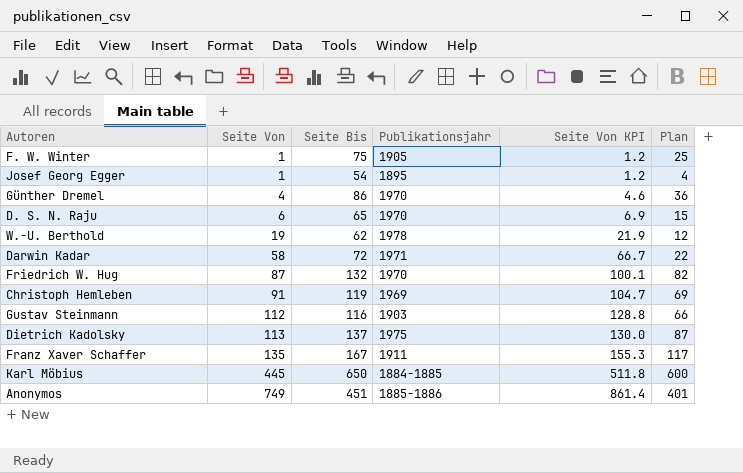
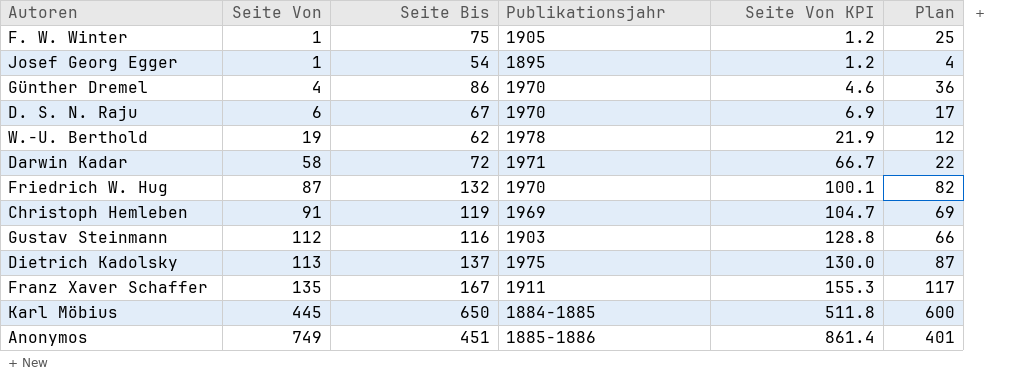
D. S. N. Raju | Seite Bis: 65 -> 67
D. S. N. Raju | Plan: 15 -> 17

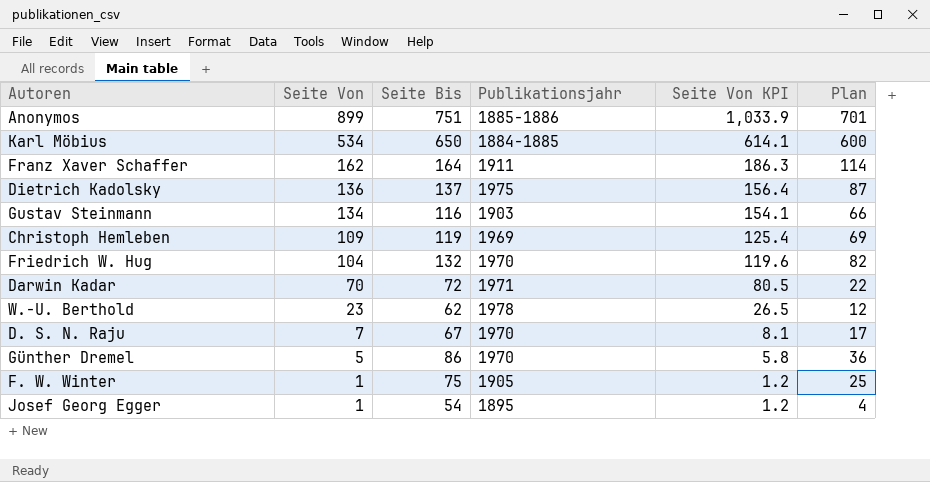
row order: Seite Von ascending -> Seite Von descending
Anonymos | Seite Von: 749 -> 899
Anonymos | Seite Bis: 451 -> 751
Anonymos | Seite Von KPI: 861.4 -> 1,033.9
Anonymos | Plan: 401 -> 701
Karl Möbius | Seite Von: 445 -> 534
Karl Möbius | Seite Von KPI: 511.8 -> 614.1
Franz Xaver Schaffer | Seite Von: 135 -> 162
Franz Xaver Schaffer | Seite Bis: 167 -> 164
Franz Xaver Schaffer | Seite Von KPI: 155.3 -> 186.3
Franz Xaver Schaffer | Plan: 117 -> 114
Dietrich Kadolsky | Seite Von: 113 -> 136
Dietrich Kadolsky | Seite Von KPI: 130.0 -> 156.4
Gustav Steinmann | Seite Von: 112 -> 134
Gustav Steinmann | Seite Von KPI: 128.8 -> 154.1
Christoph Hemleben | Seite Von: 91 -> 109
Christoph Hemleben | Seite Von KPI: 104.7 -> 125.4
Friedrich W. Hug | Seite Von: 87 -> 104
Friedrich W. Hug | Seite Von KPI: 100.1 -> 119.6
Darwin Kadar | Seite Von: 58 -> 70
Darwin Kadar | Seite Von KPI: 66.7 -> 80.5
W.-U. Berthold | Seite Von: 19 -> 23
W.-U. Berthold | Seite Von KPI: 21.9 -> 26.5
D. S. N. Raju | Seite Von: 6 -> 7
D. S. N. Raju | Seite Von KPI: 6.9 -> 8.1
Günther Dremel | Seite Von: 4 -> 5
Günther Dremel | Seite Von KPI: 4.6 -> 5.8

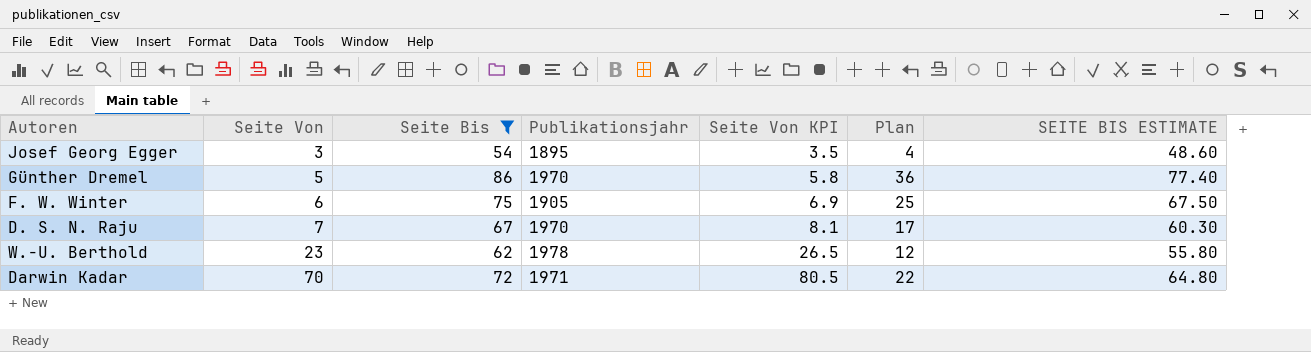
filter: none -> Seite Bis <= 86
row order: Seite Von descending -> Seite Von ascending
column SEITE BIS ESTIMATE | formula: none -> [Seite Bis] * 0.9
Josef Georg Egger | Seite Von: 1 -> 3
Josef Georg Egger | Seite Von KPI: 1.2 -> 3.5
F. W. Winter | Seite Von: 1 -> 6
F. W. Winter | Seite Von KPI: 1.2 -> 6.9

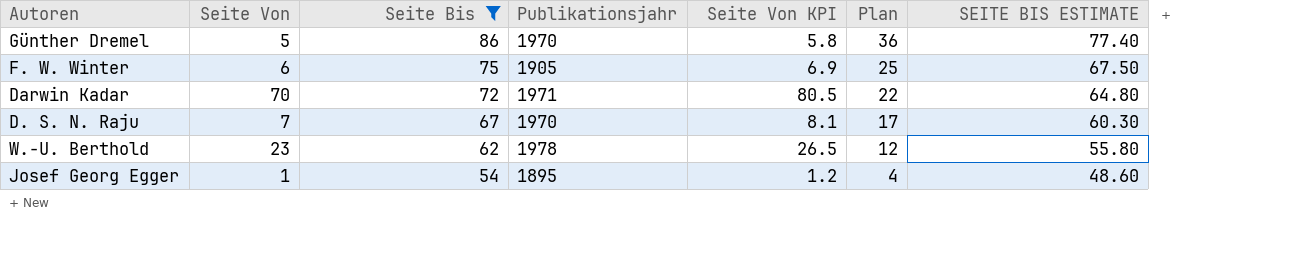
row order: Seite Von ascending -> Seite Bis descending
Josef Georg Egger | Seite Von: 3 -> 1
Josef Georg Egger | Seite Von KPI: 3.5 -> 1.2

